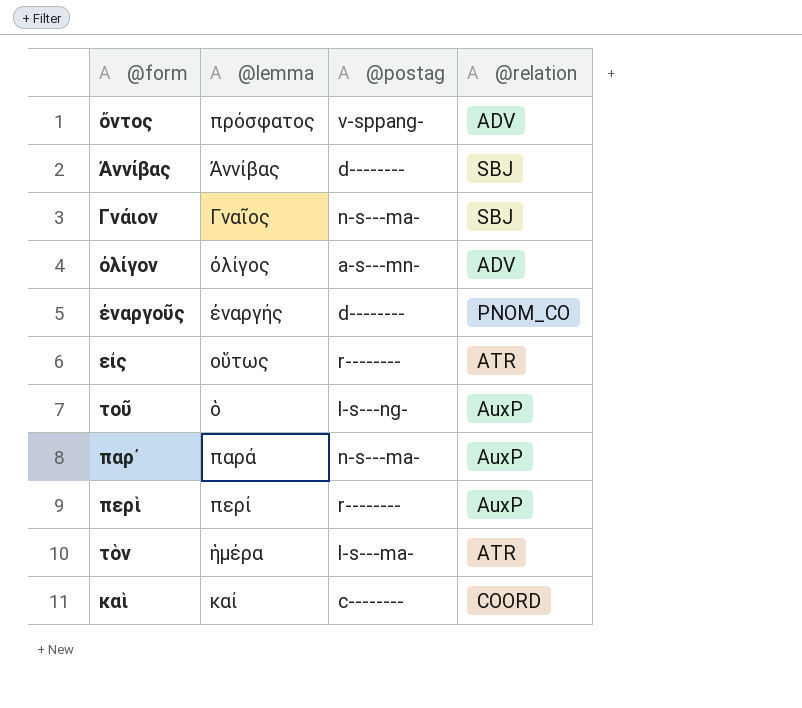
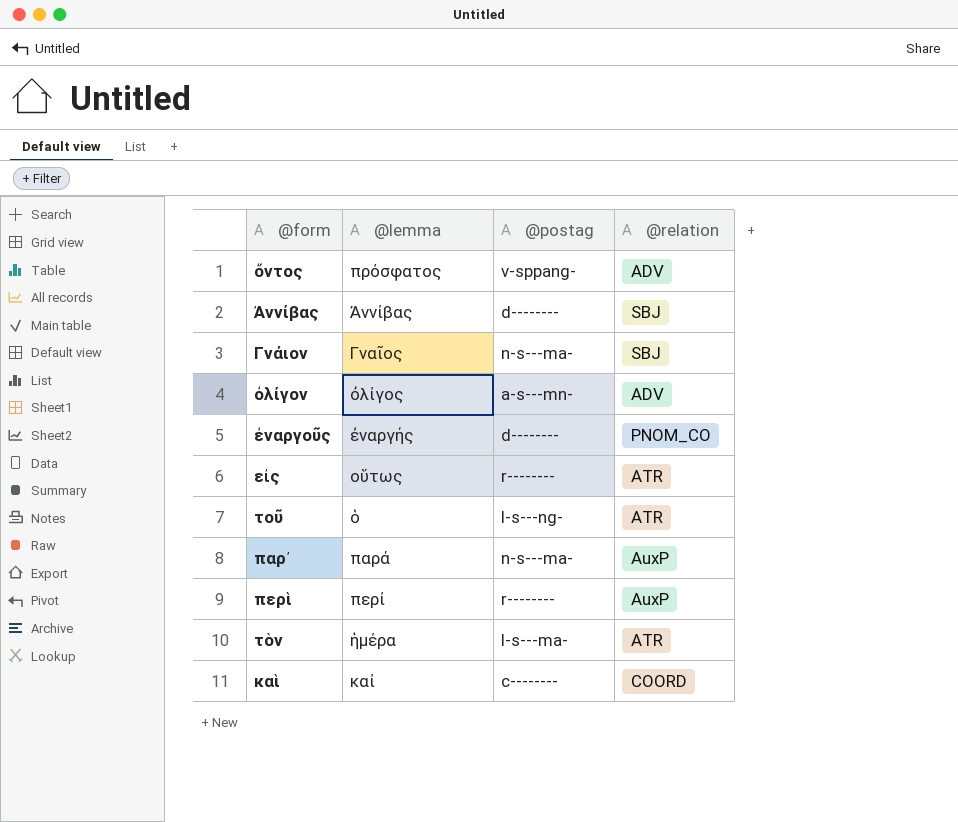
τοῦ | @relation: AuxP -> ATR

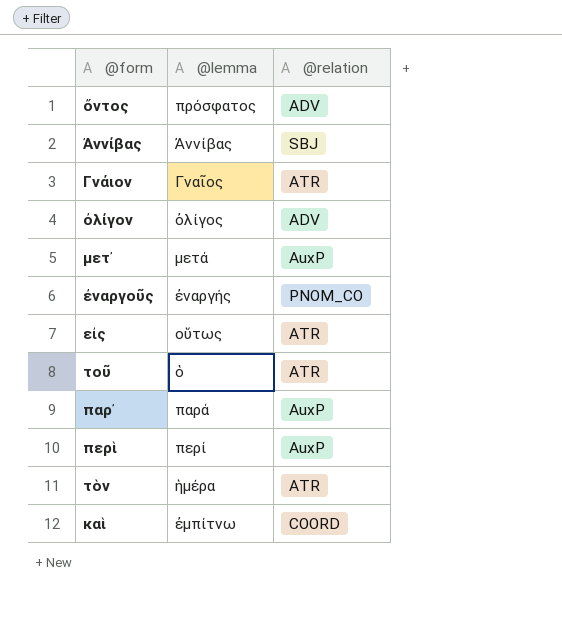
column @postag | position: 3 -> none
Γνάιον | @relation: SBJ -> ATR
row μετ᾽: none -> μετά | AuxP
καὶ | @lemma: καί -> ἐμπίτνω

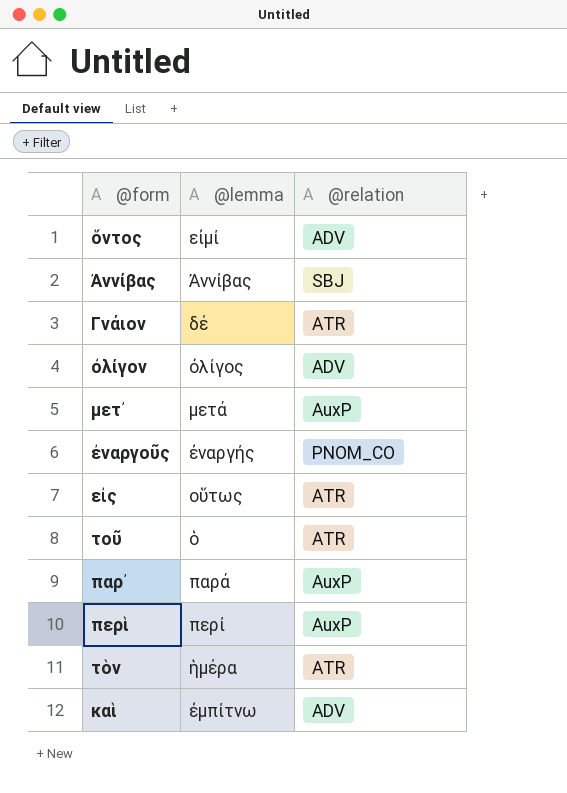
ὄντος | @lemma: πρόσφατος -> εἰμί
Γνάιον | @lemma: Γναῖος -> δέ
καὶ | @relation: COORD -> ADV

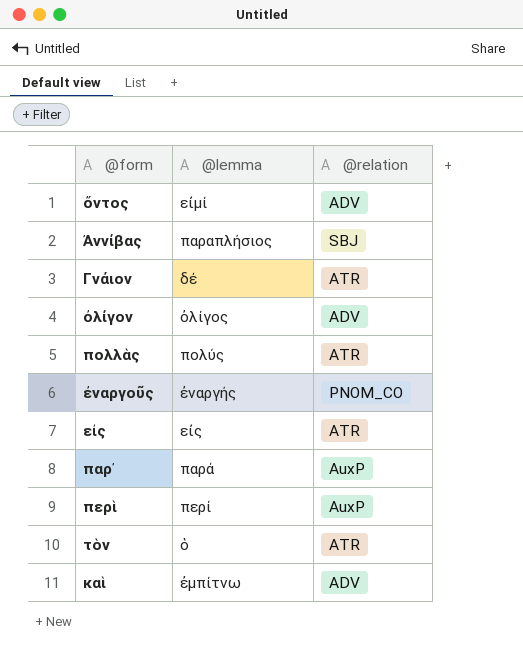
row μετ᾽: μετά | AuxP -> none
row τοῦ: ὁ | ATR -> none
Ἀννίβας | @lemma: Ἀννίβας -> παραπλήσιος
row πολλὰς: none -> πολύς | ATR
εἰς | @lemma: οὕτως -> εἰς
τὸν | @lemma: ἡμέρα -> ὁ

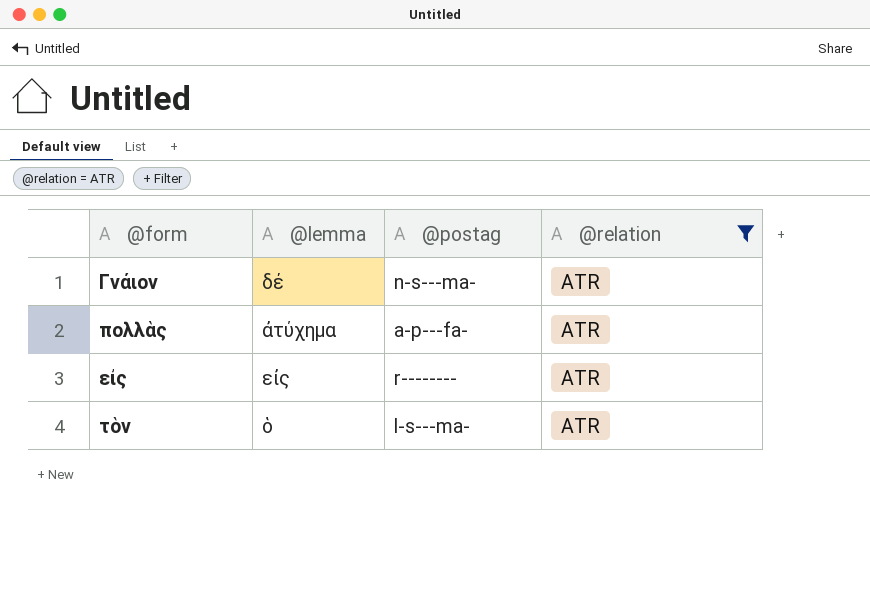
filter: none -> @relation = ATR
column @postag | position: none -> 3
πολλὰς | @lemma: πολύς -> ἀτύχημα

